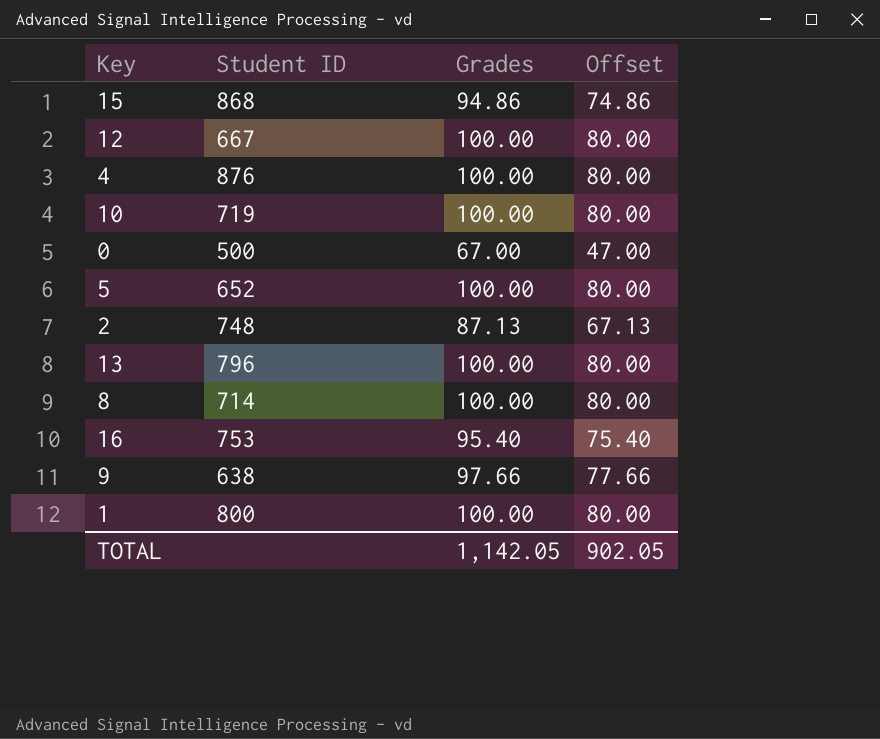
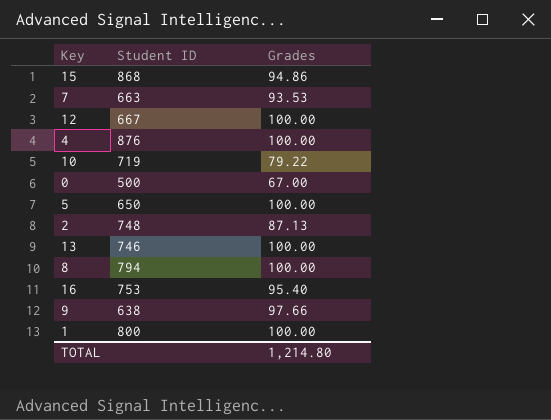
column Offset | formula: [Grades] - 20 -> none
row 7: none -> 663 | 93.53
10 | Grades: 100.00 -> 79.22
5 | Student ID: 652 -> 650
13 | Student ID: 796 -> 746
8 | Student ID: 714 -> 794
TOTAL | Grades: 1,142.05 -> 1,214.80

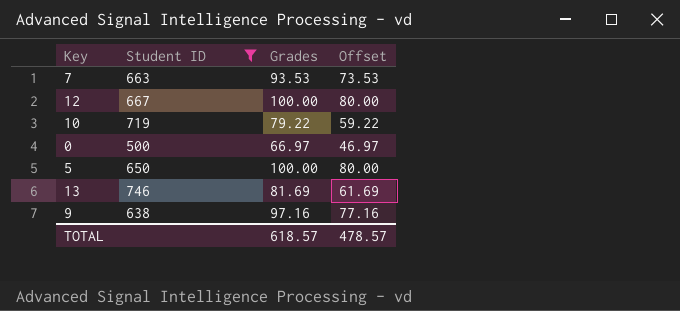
filter: none -> Student ID <= 746
column Offset | formula: none -> [Grades] - 20
0 | Grades: 67.00 -> 66.97
13 | Grades: 100.00 -> 81.69
9 | Grades: 97.66 -> 97.16
TOTAL | Grades: 1,214.80 -> 618.57

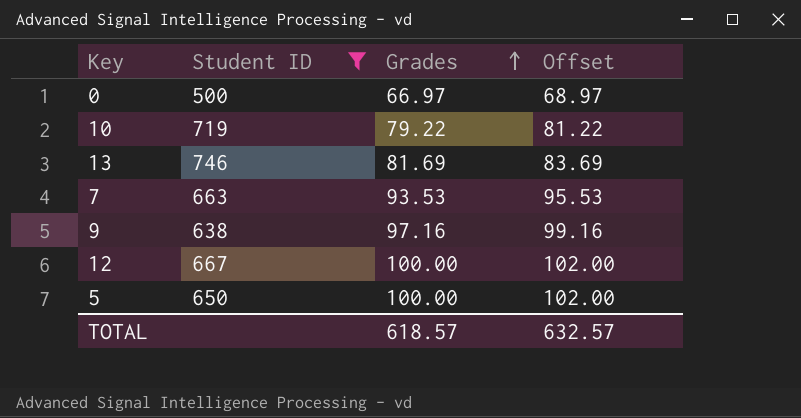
row order: none -> Grades ascending
column Offset | formula: [Grades] - 20 -> [Grades] + 2
TOTAL | Offset: 478.57 -> 632.57

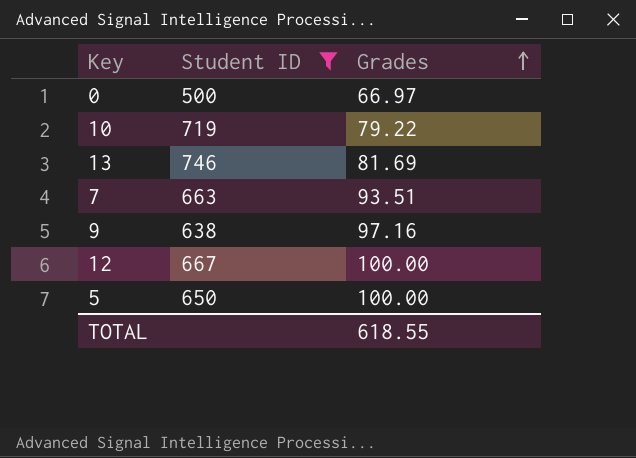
column Offset | formula: [Grades] + 2 -> none
7 | Grades: 93.53 -> 93.51
TOTAL | Grades: 618.57 -> 618.55

